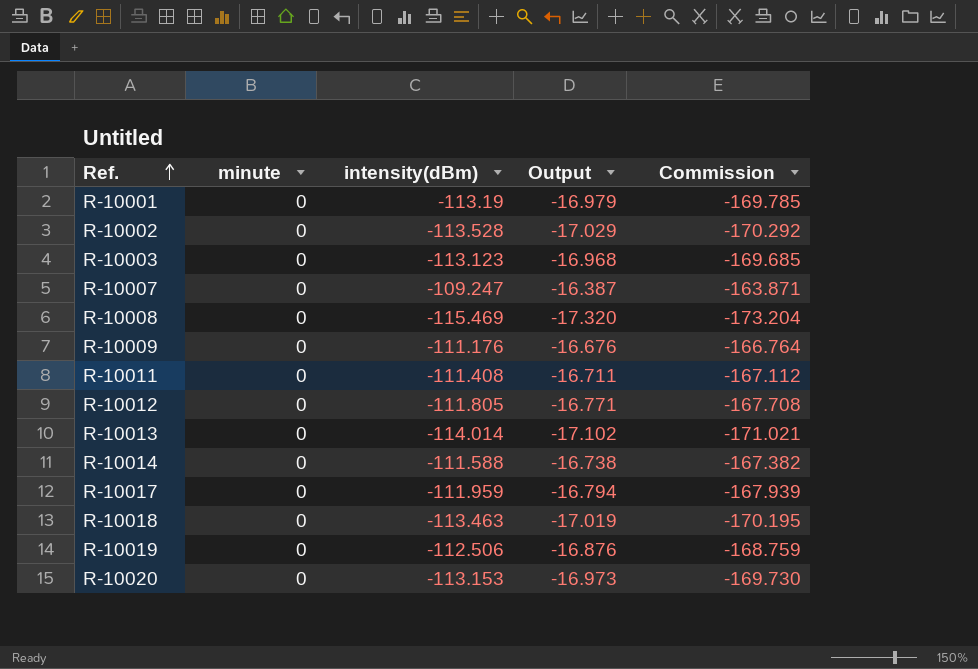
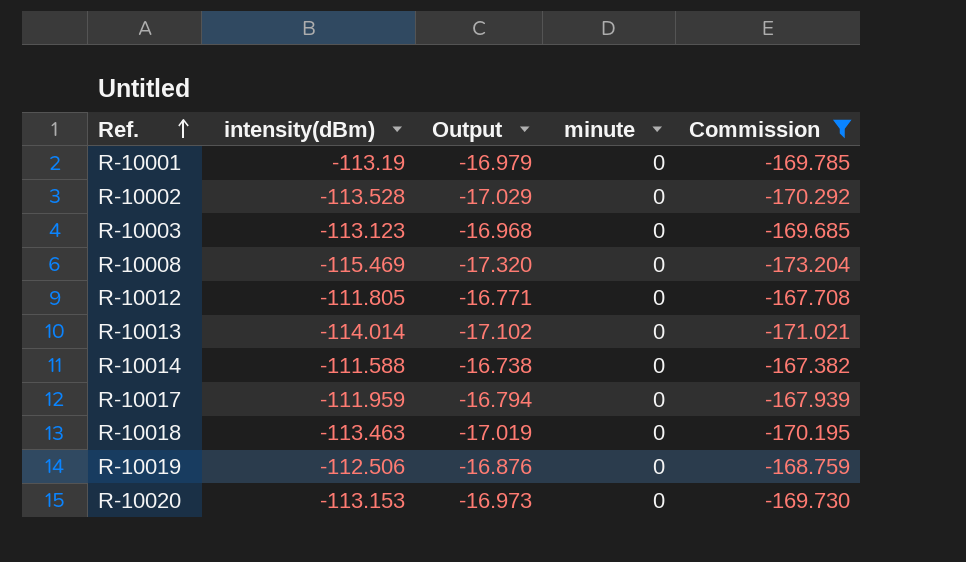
filter: none -> Commission <= -167.382
column minute | position: 2 -> 4

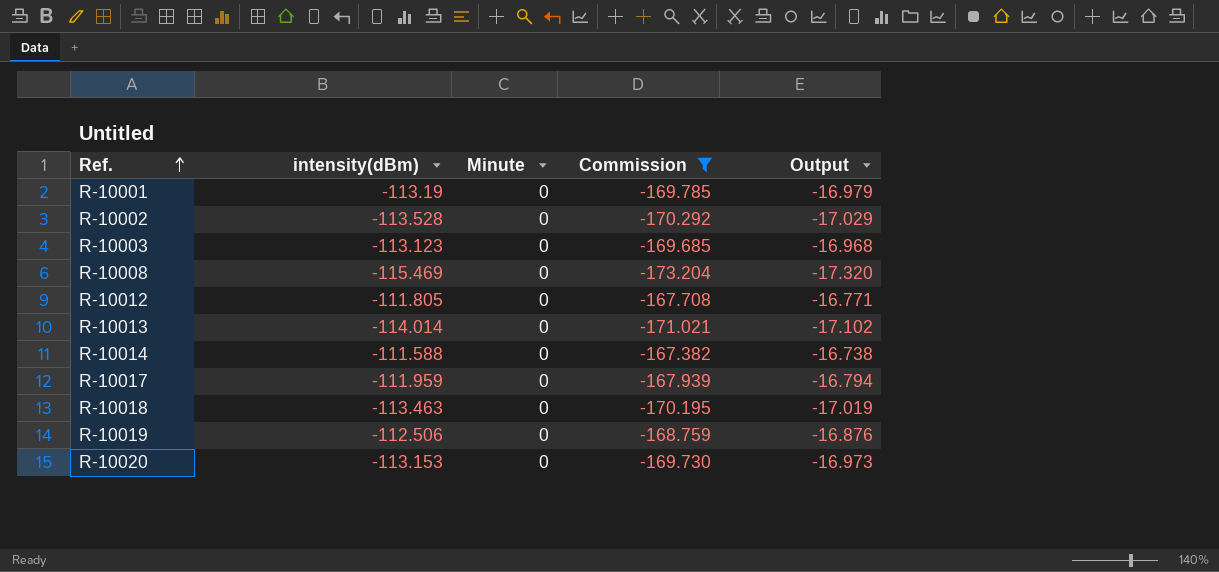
column name: minute -> Minute
column Output | position: 3 -> 5

